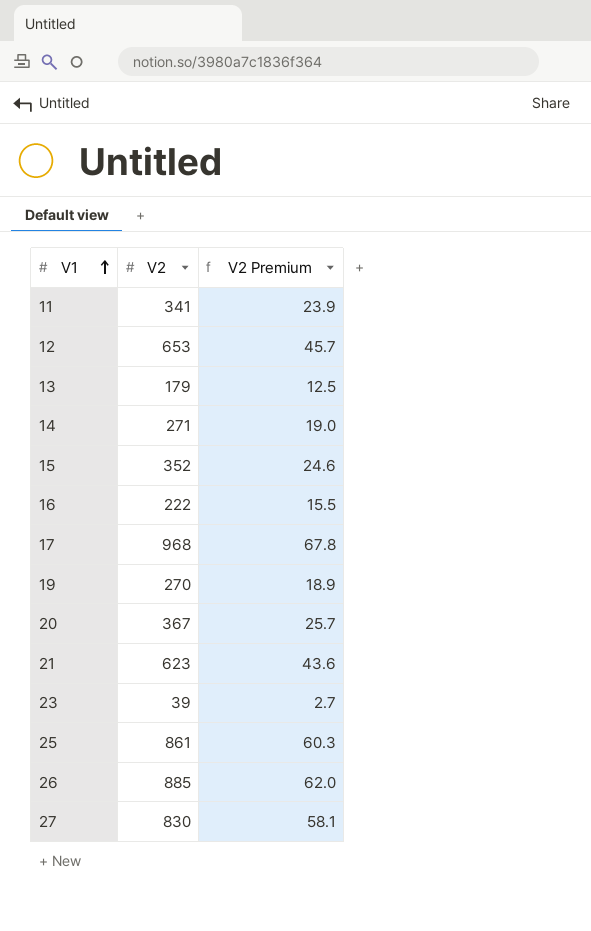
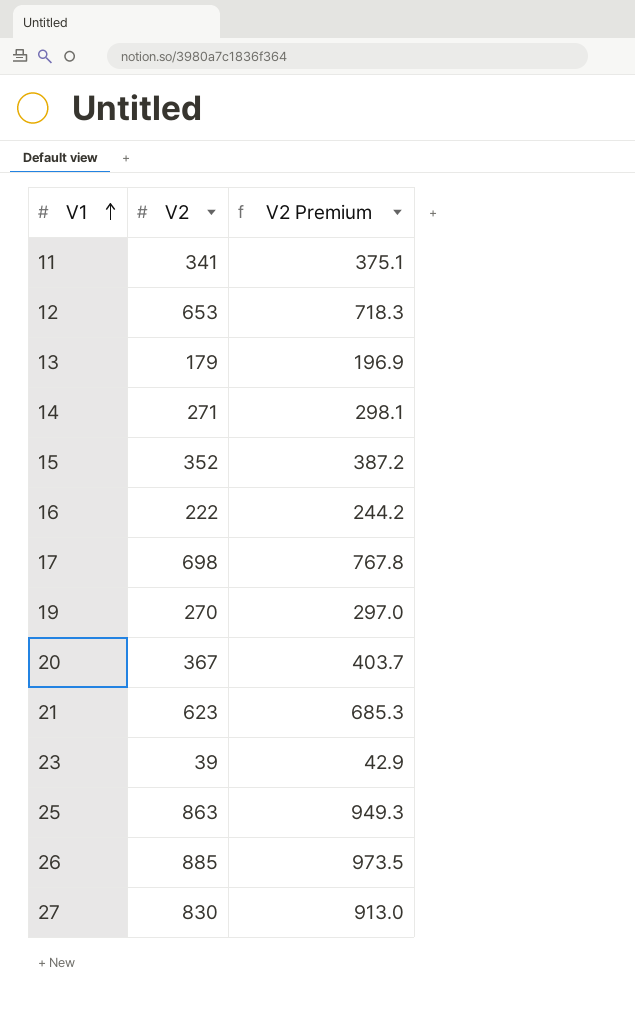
column V2 Premium | formula: [V2] * 0.07 -> [V2] * 1.1
17 | V2: 968 -> 698
25 | V2: 861 -> 863

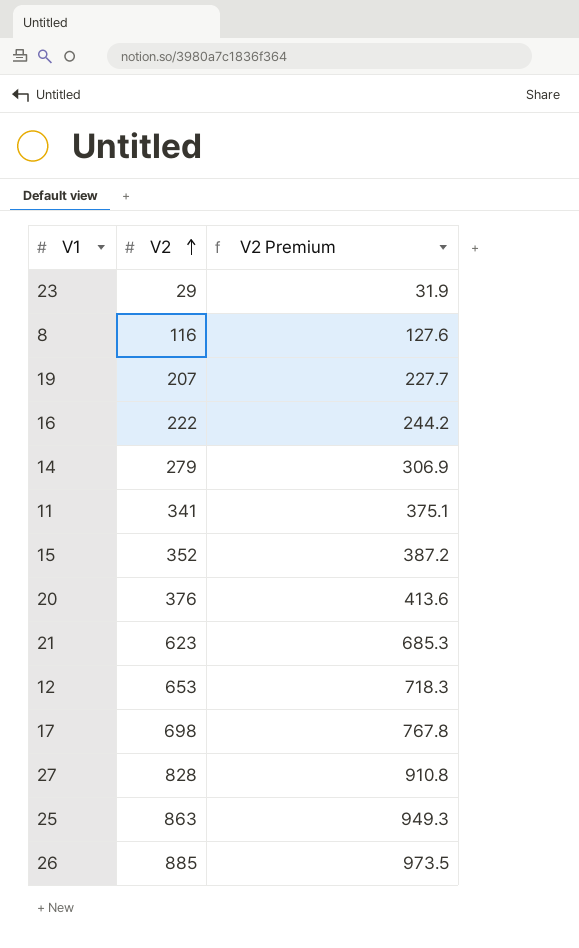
row order: V1 ascending -> V2 ascending
row 13: 179 | 196.9 -> none
23 | V2: 39 -> 29
23 | V2 Premium: 42.9 -> 31.9
row 8: none -> 116 | 127.6
19 | V2: 270 -> 207
19 | V2 Premium: 297.0 -> 227.7
14 | V2: 271 -> 279
14 | V2 Premium: 298.1 -> 306.9
20 | V2: 367 -> 376
20 | V2 Premium: 403.7 -> 413.6
27 | V2: 830 -> 828
27 | V2 Premium: 913.0 -> 910.8

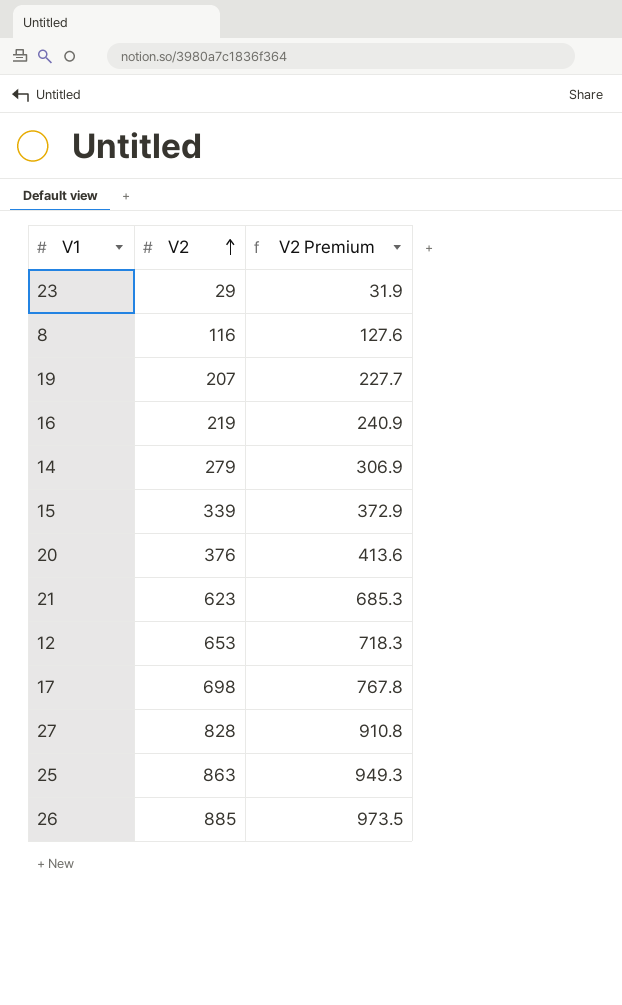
row 11: 341 | 375.1 -> none
16 | V2: 222 -> 219
16 | V2 Premium: 244.2 -> 240.9
15 | V2: 352 -> 339
15 | V2 Premium: 387.2 -> 372.9

